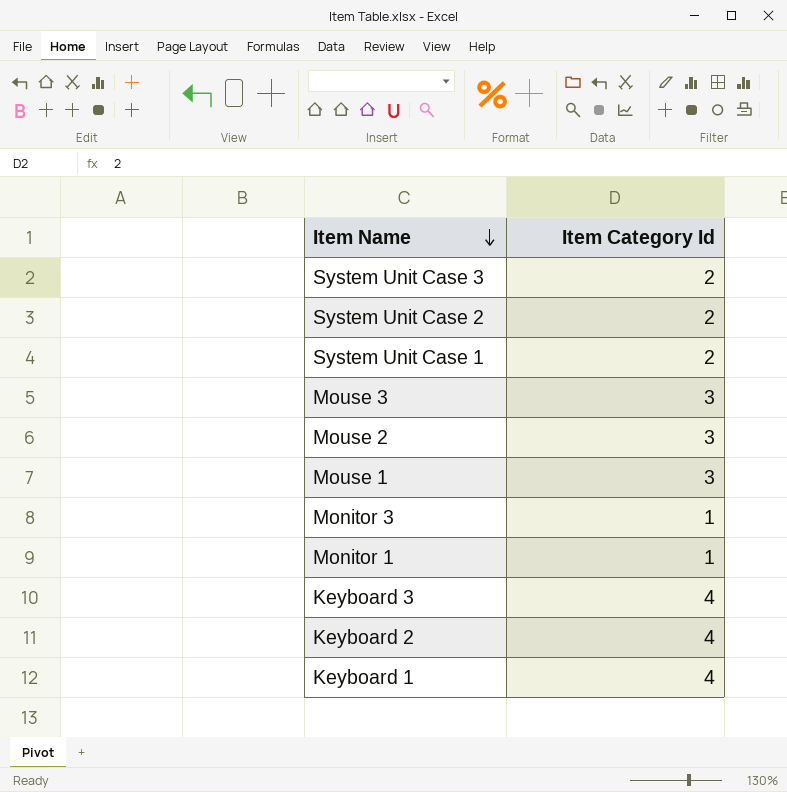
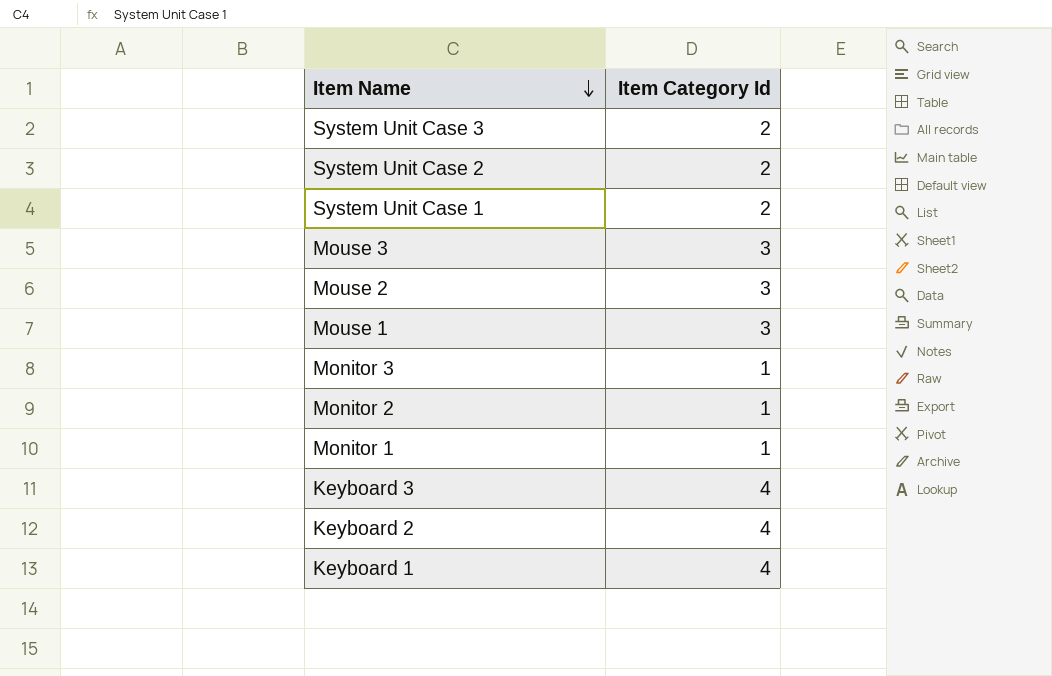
row Monitor 2: none -> 1

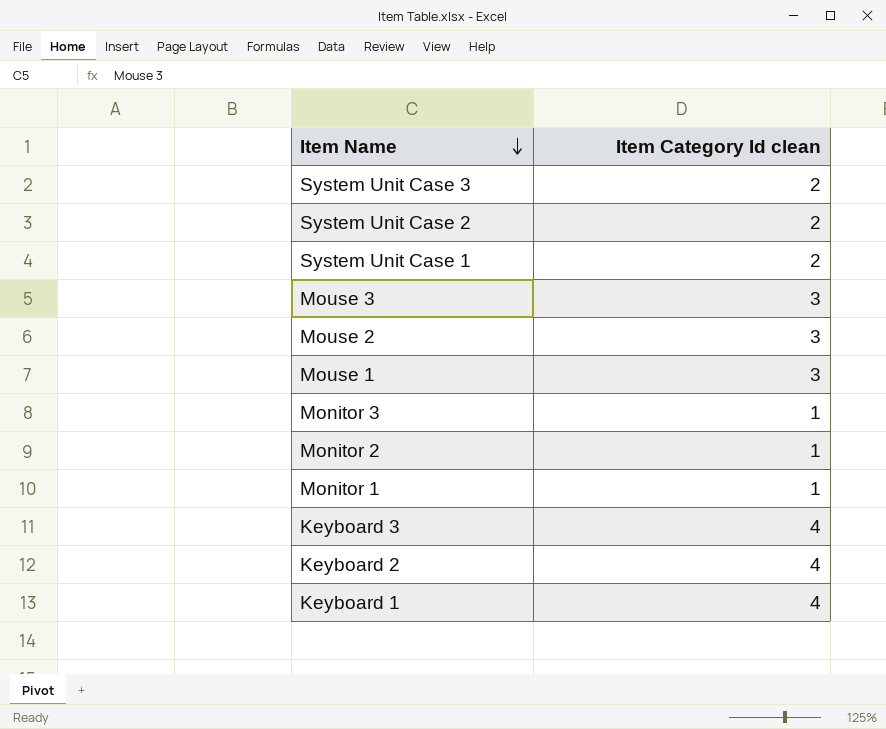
column name: Item Category Id -> Item Category Id clean

